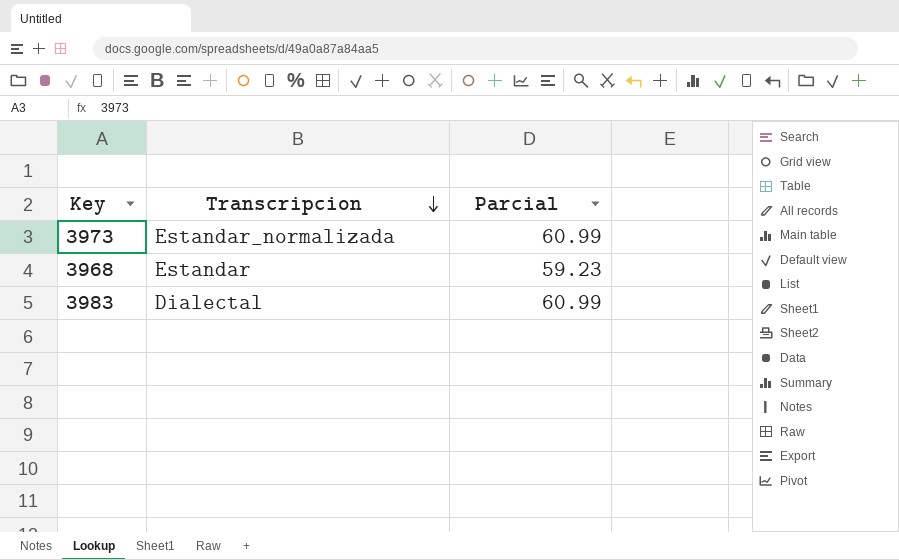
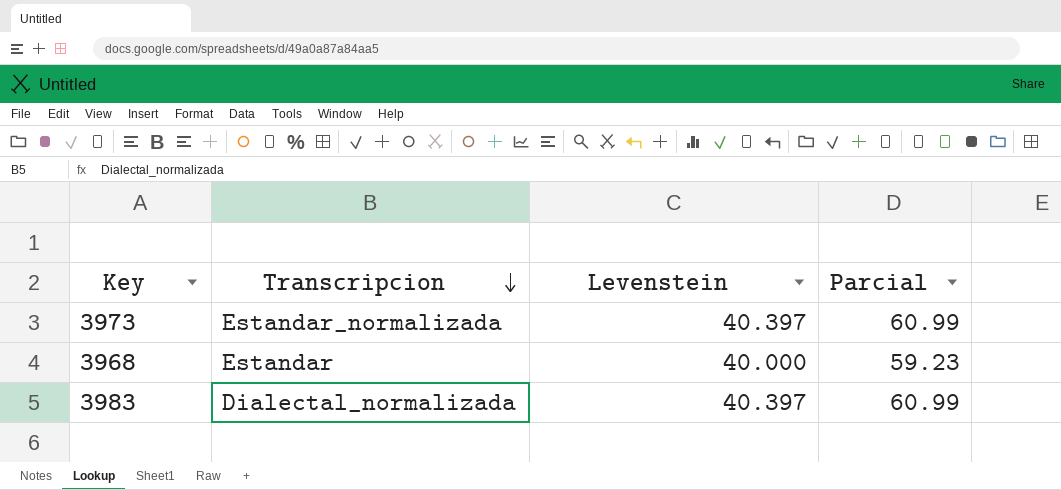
column Levenstein | position: none -> 3
3983 | Transcripcion: Dialectal -> Dialectal_normalizada

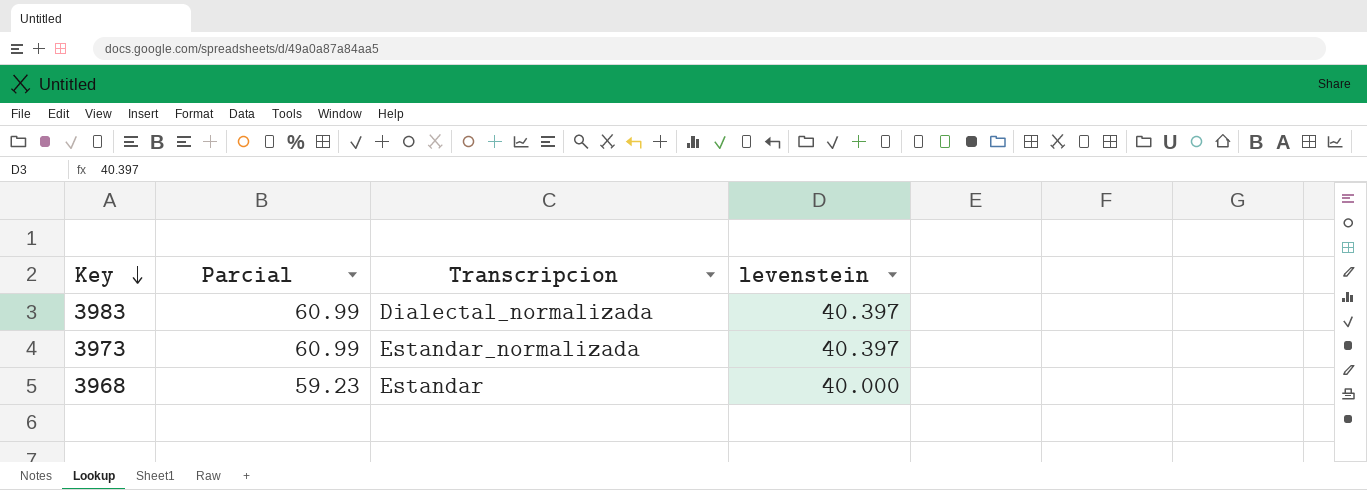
row order: Transcripcion descending -> Key descending
column Parcial | position: 4 -> 2
column name: Levenstein -> levenstein

